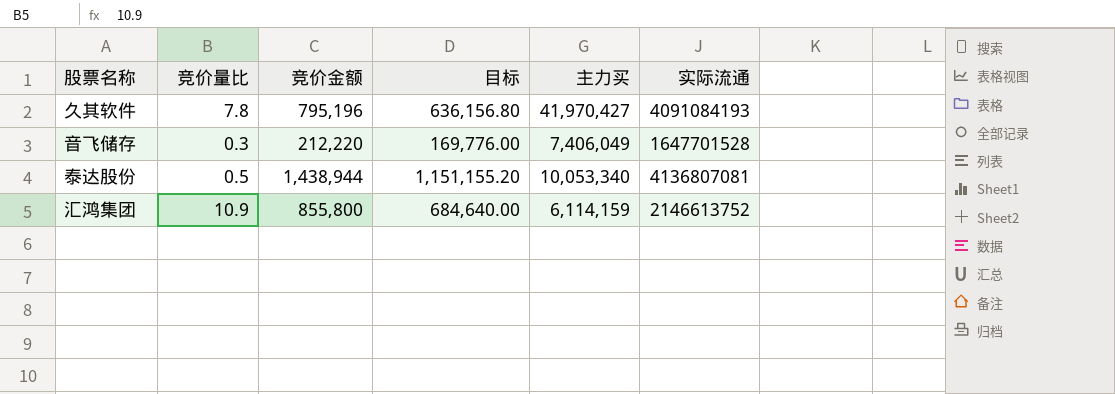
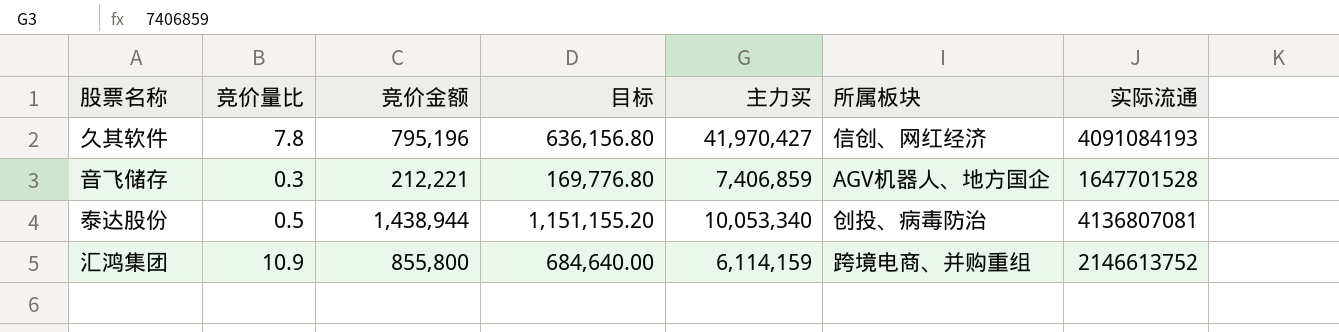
column 所属板块 | position: none -> 6
音飞储存 | 竞价金额: 212,220 -> 212,221
音飞储存 | 目标: 169,776.00 -> 169,776.80
音飞储存 | 主力买: 7,406,049 -> 7,406,859

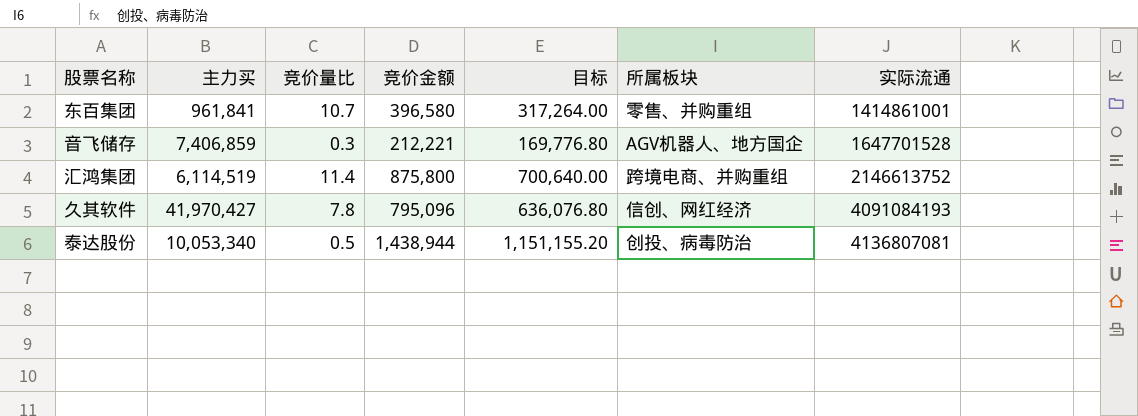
row order: none -> 实际流通 ascending
column 主力买 | position: 5 -> 2
row 东百集团: none -> 961,841 | 10.7 | 396,580 | 317,264.00 | 零售、并购重组 | 1414861001
汇鸿集团 | 主力买: 6,114,159 -> 6,114,519
汇鸿集团 | 竞价量比: 10.9 -> 11.4
汇鸿集团 | 竞价金额: 855,800 -> 875,800
汇鸿集团 | 目标: 684,640.00 -> 700,640.00
久其软件 | 竞价金额: 795,196 -> 795,096
久其软件 | 目标: 636,156.80 -> 636,076.80

